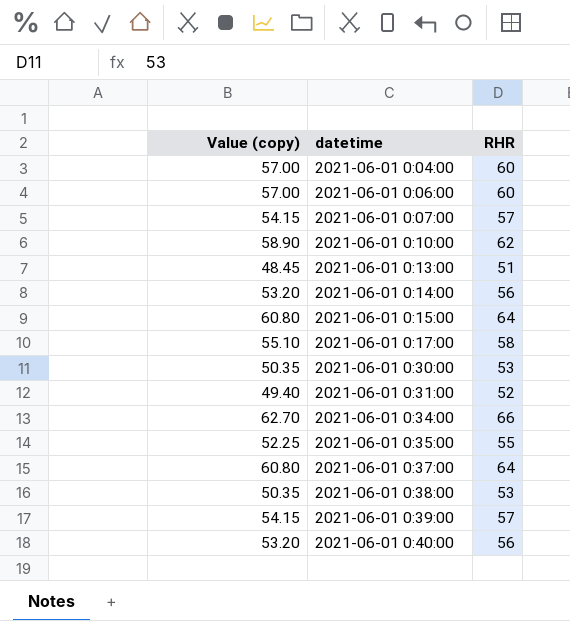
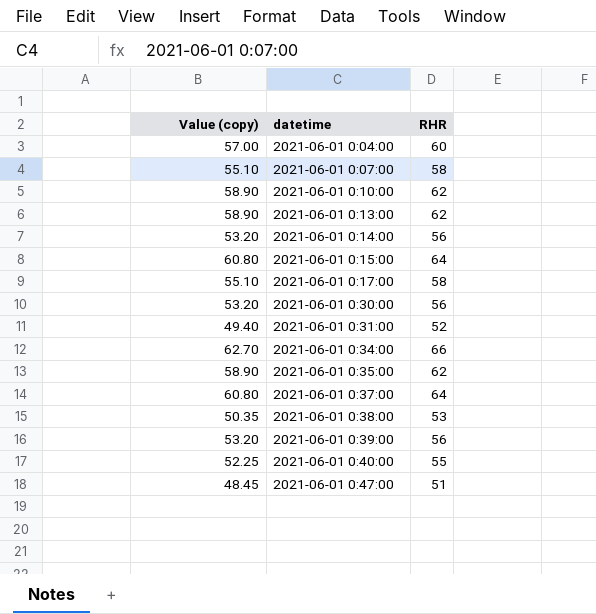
row 2021-06-01 0:06:00: 57.00 | 60 -> none
2021-06-01 0:07:00 | Value (copy): 54.15 -> 55.10
2021-06-01 0:07:00 | RHR: 57 -> 58
2021-06-01 0:13:00 | Value (copy): 48.45 -> 58.90
2021-06-01 0:13:00 | RHR: 51 -> 62
2021-06-01 0:30:00 | Value (copy): 50.35 -> 53.20
2021-06-01 0:30:00 | RHR: 53 -> 56
2021-06-01 0:35:00 | Value (copy): 52.25 -> 58.90
2021-06-01 0:35:00 | RHR: 55 -> 62
2021-06-01 0:39:00 | Value (copy): 54.15 -> 53.20
2021-06-01 0:39:00 | RHR: 57 -> 56
2021-06-01 0:40:00 | Value (copy): 53.20 -> 52.25
2021-06-01 0:40:00 | RHR: 56 -> 55
row 2021-06-01 0:47:00: none -> 48.45 | 51

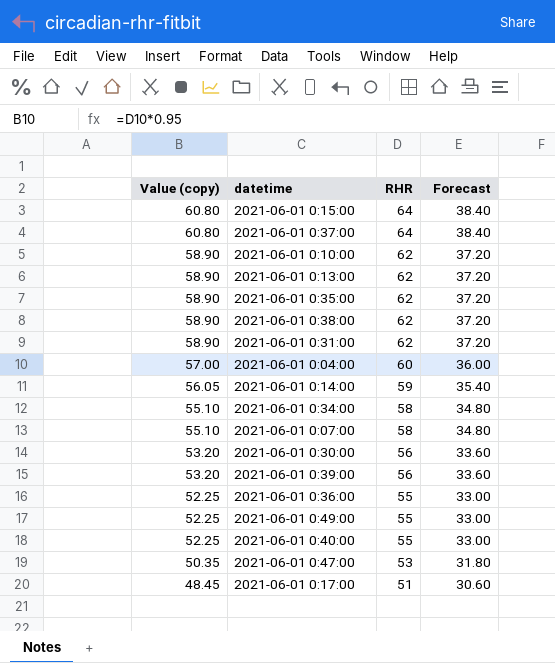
row order: datetime ascending -> Value (copy) descending
column Forecast | formula: none -> [RHR] * 0.6
2021-06-01 0:38:00 | Value (copy): 50.35 -> 58.90
2021-06-01 0:38:00 | RHR: 53 -> 62
2021-06-01 0:31:00 | Value (copy): 49.40 -> 58.90
2021-06-01 0:31:00 | RHR: 52 -> 62
2021-06-01 0:14:00 | Value (copy): 53.20 -> 56.05
2021-06-01 0:14:00 | RHR: 56 -> 59
2021-06-01 0:34:00 | Value (copy): 62.70 -> 55.10
2021-06-01 0:34:00 | RHR: 66 -> 58
row 2021-06-01 0:36:00: none -> 52.25 | 55 | 33.00
row 2021-06-01 0:49:00: none -> 52.25 | 55 | 33.00
2021-06-01 0:47:00 | Value (copy): 48.45 -> 50.35
2021-06-01 0:47:00 | RHR: 51 -> 53
2021-06-01 0:17:00 | Value (copy): 55.10 -> 48.45
2021-06-01 0:17:00 | RHR: 58 -> 51

